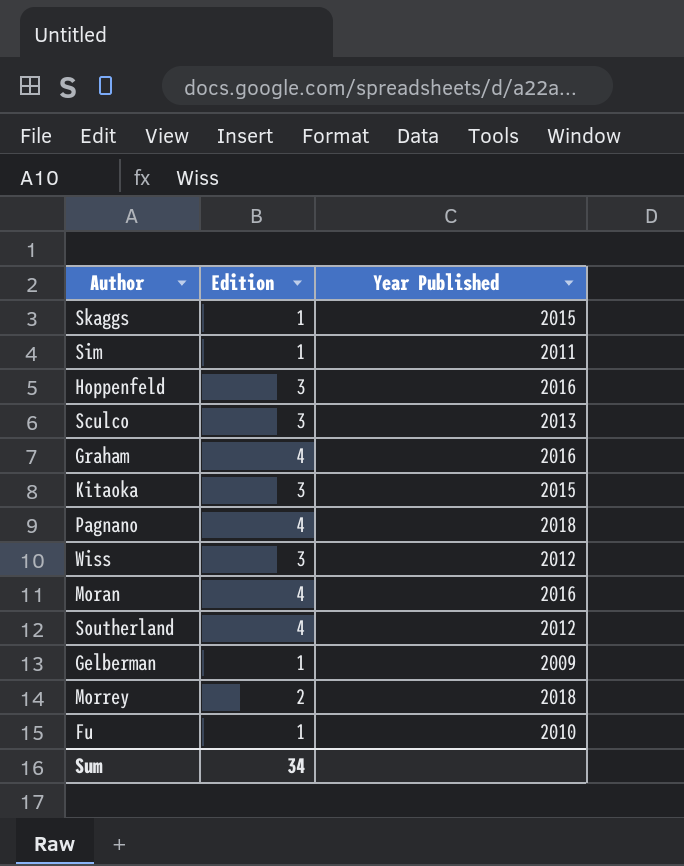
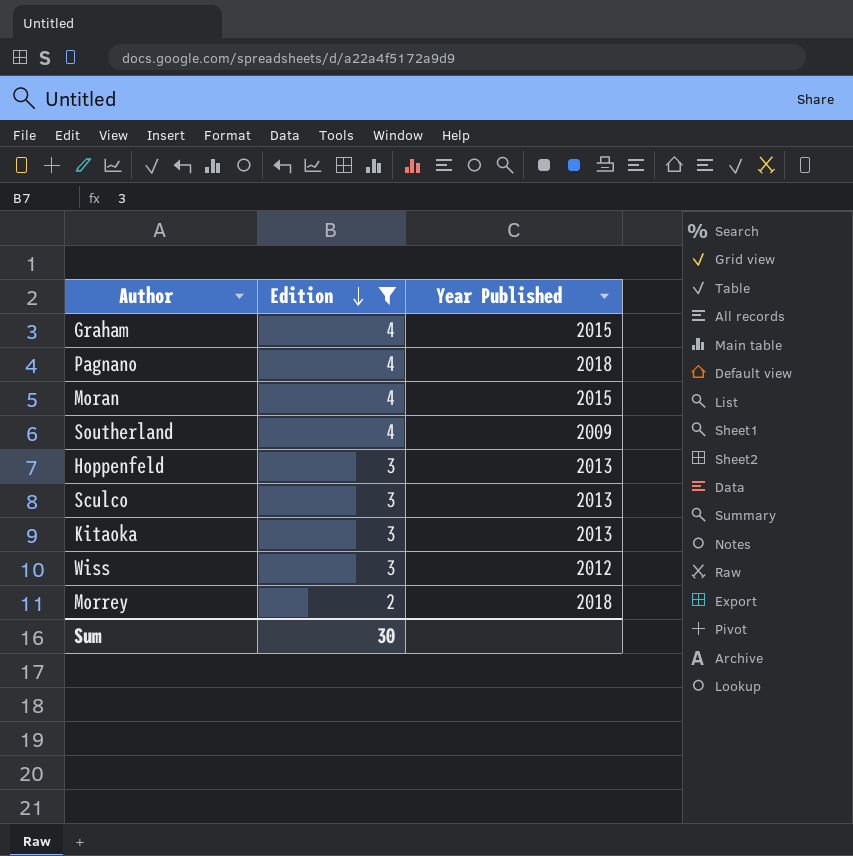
filter: none -> Edition != 1
row order: none -> Edition descending
Graham | Year Published: 2016 -> 2015
Moran | Year Published: 2016 -> 2015
Southerland | Year Published: 2012 -> 2009
Hoppenfeld | Year Published: 2016 -> 2013
Kitaoka | Year Published: 2015 -> 2013
Sum | Edition: 34 -> 30

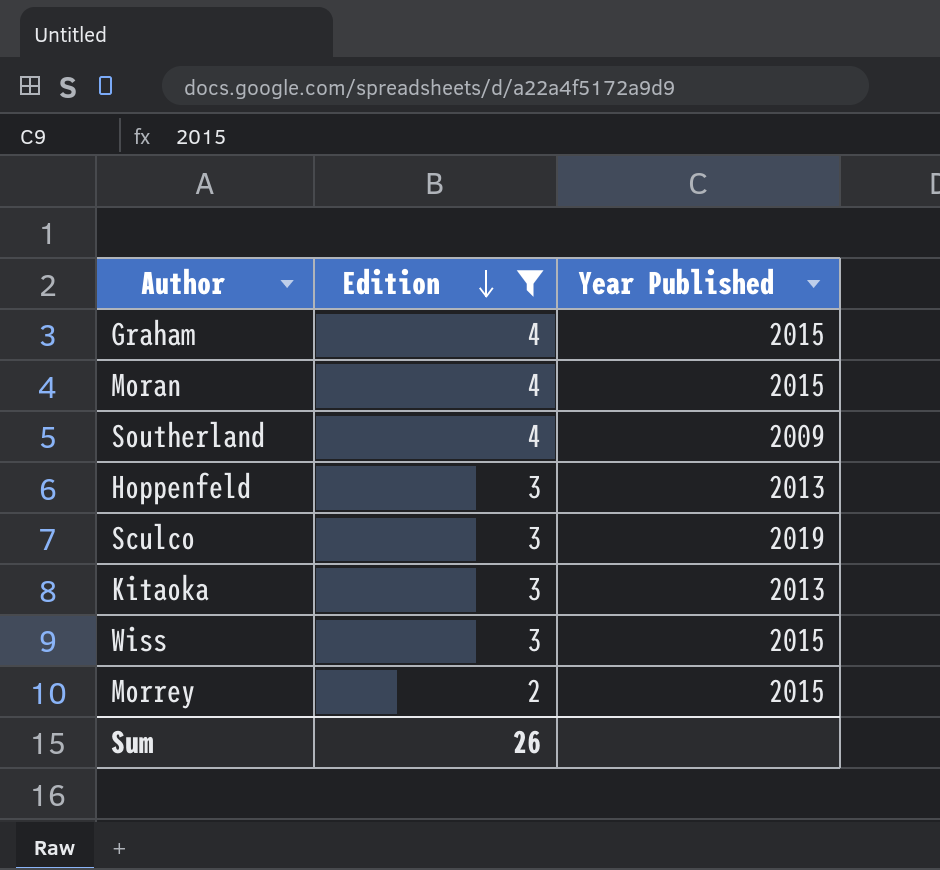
row Pagnano: 4 | 2018 -> none
Sculco | Year Published: 2013 -> 2019
Wiss | Year Published: 2012 -> 2015
Morrey | Year Published: 2018 -> 2015
Sum | Edition: 30 -> 26

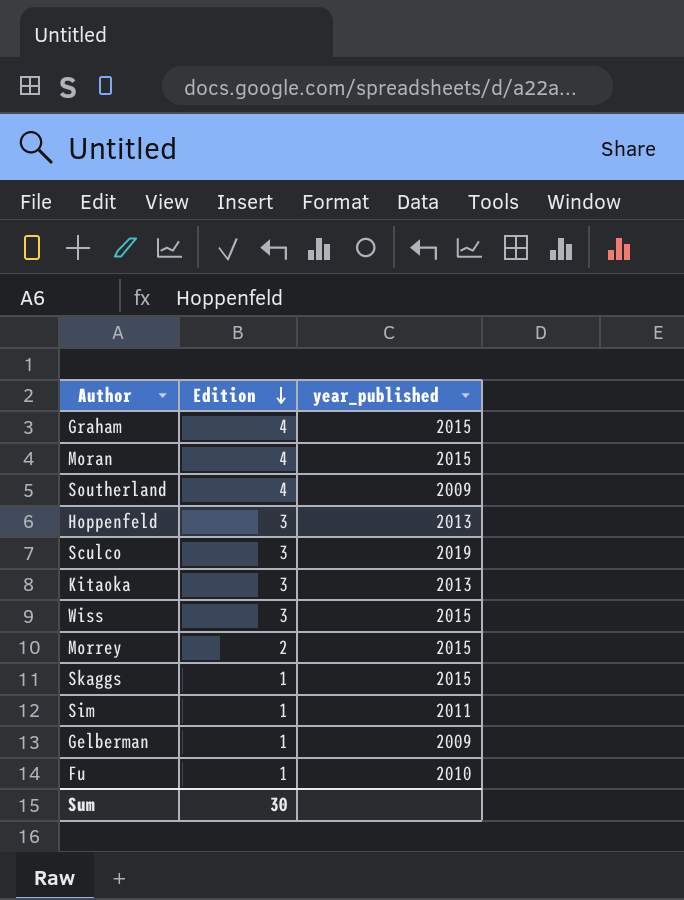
filter: Edition != 1 -> none
column name: Year Published -> year_published
Sum | Edition: 26 -> 30

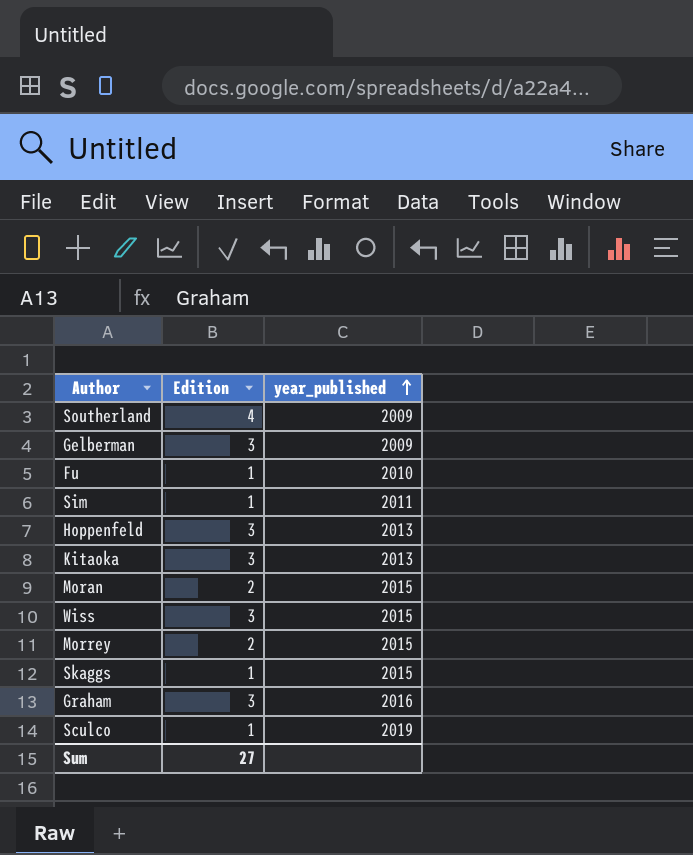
row order: Edition descending -> year_published ascending
Gelberman | Edition: 1 -> 3
Moran | Edition: 4 -> 2
Graham | Edition: 4 -> 3
Graham | year_published: 2015 -> 2016
Sculco | Edition: 3 -> 1
Sum | Edition: 30 -> 27

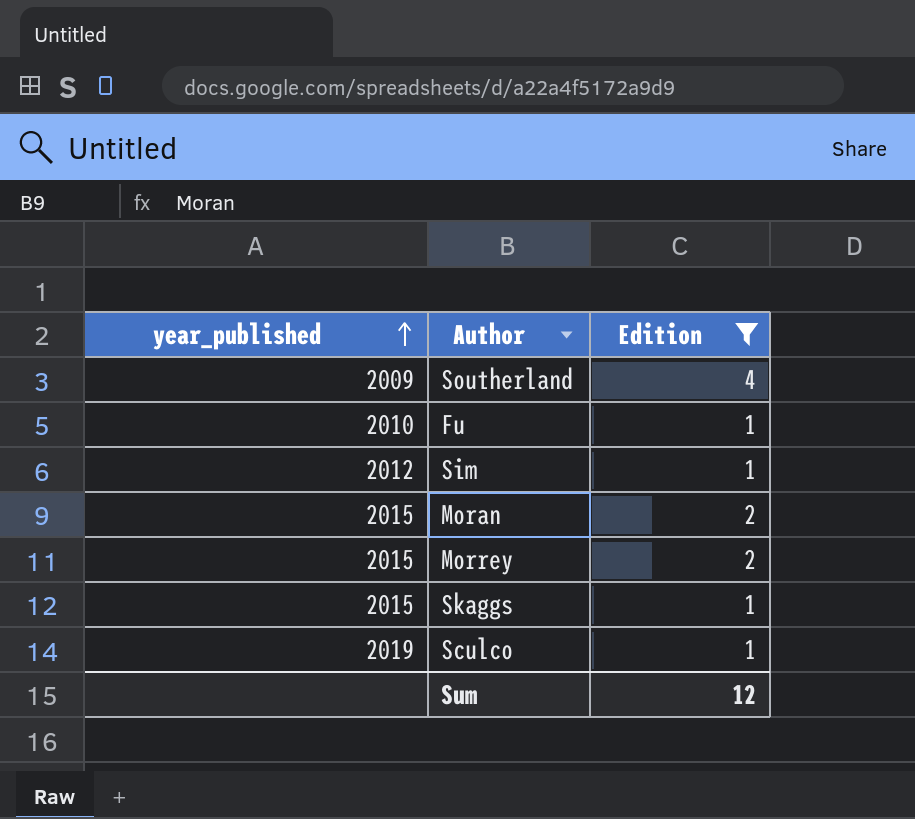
filter: none -> Edition != 3
column year_published | position: 3 -> 1
Sim | year_published: 2011 -> 2012
Sum | Edition: 27 -> 12

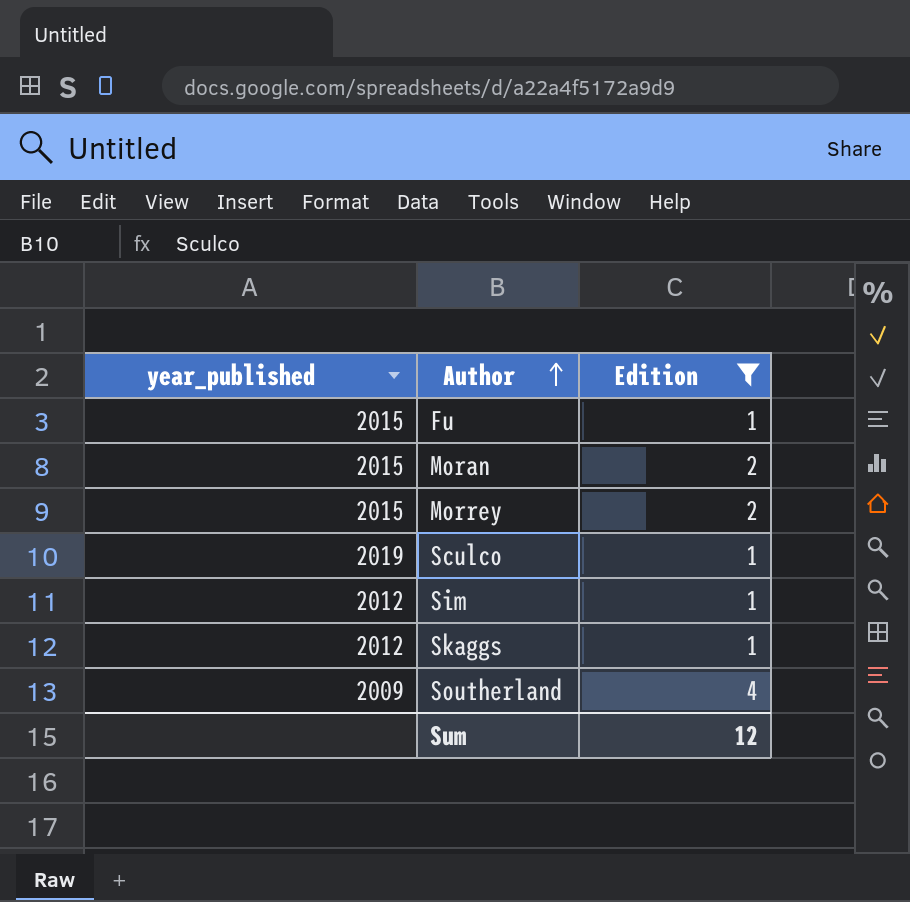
row order: year_published ascending -> Author ascending
Fu | year_published: 2010 -> 2015
Skaggs | year_published: 2015 -> 2012

